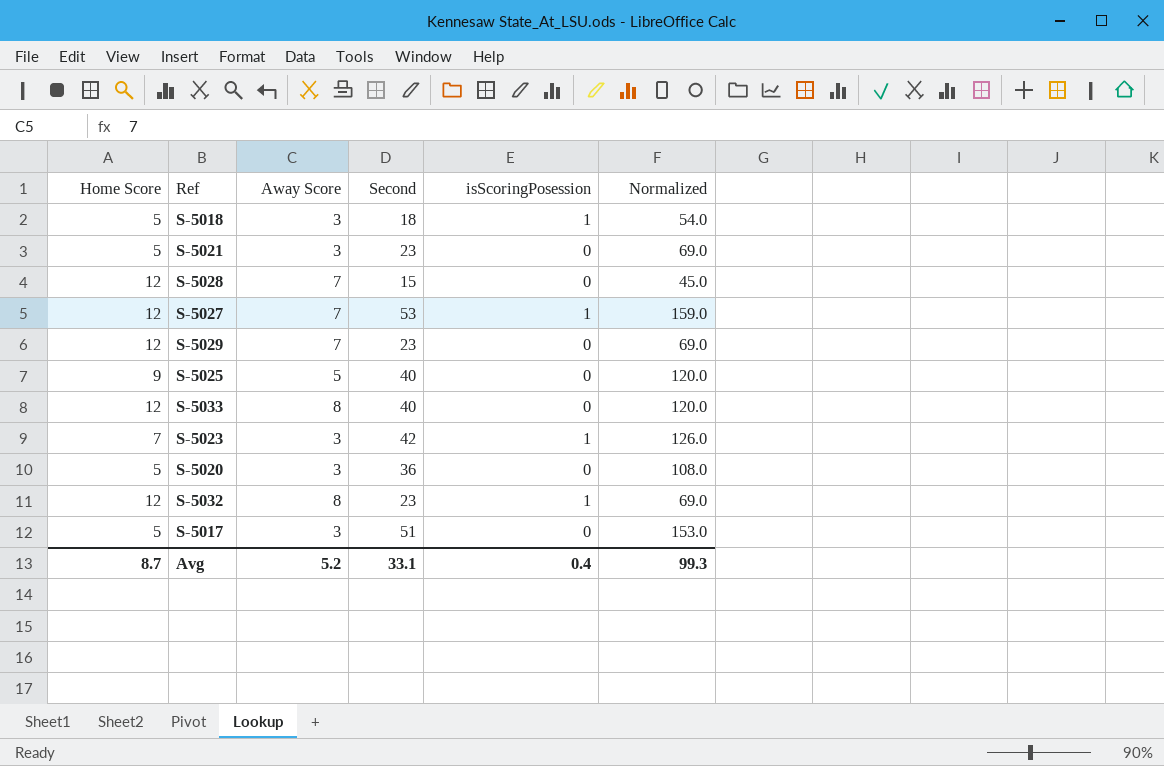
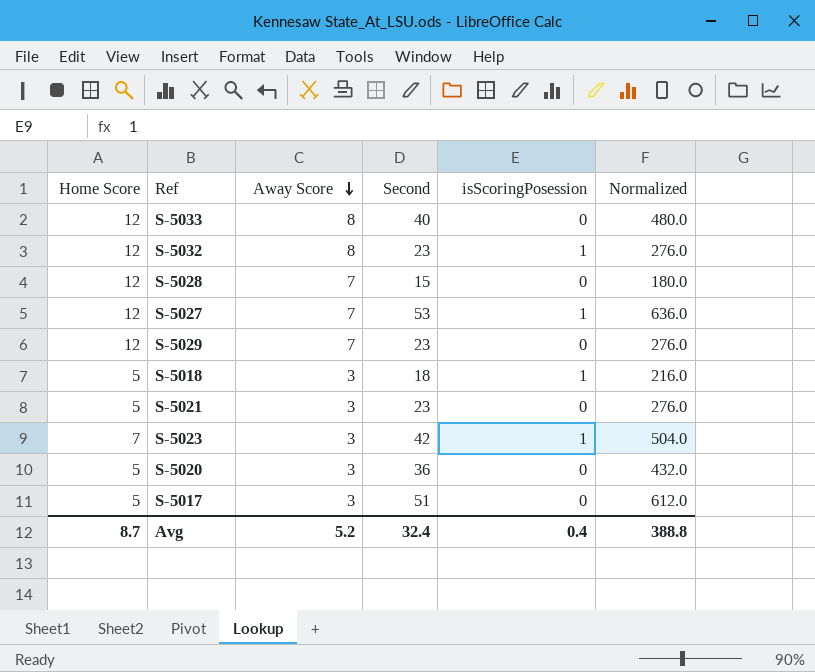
row order: none -> Away Score descending
column Normalized | formula: [Second] * 3 -> [Second] * 12
row S-5025: 9 | 5 | 40 | 0 | 120.0 -> none
Avg | Second: 33.1 -> 32.4
Avg | Normalized: 99.3 -> 388.8

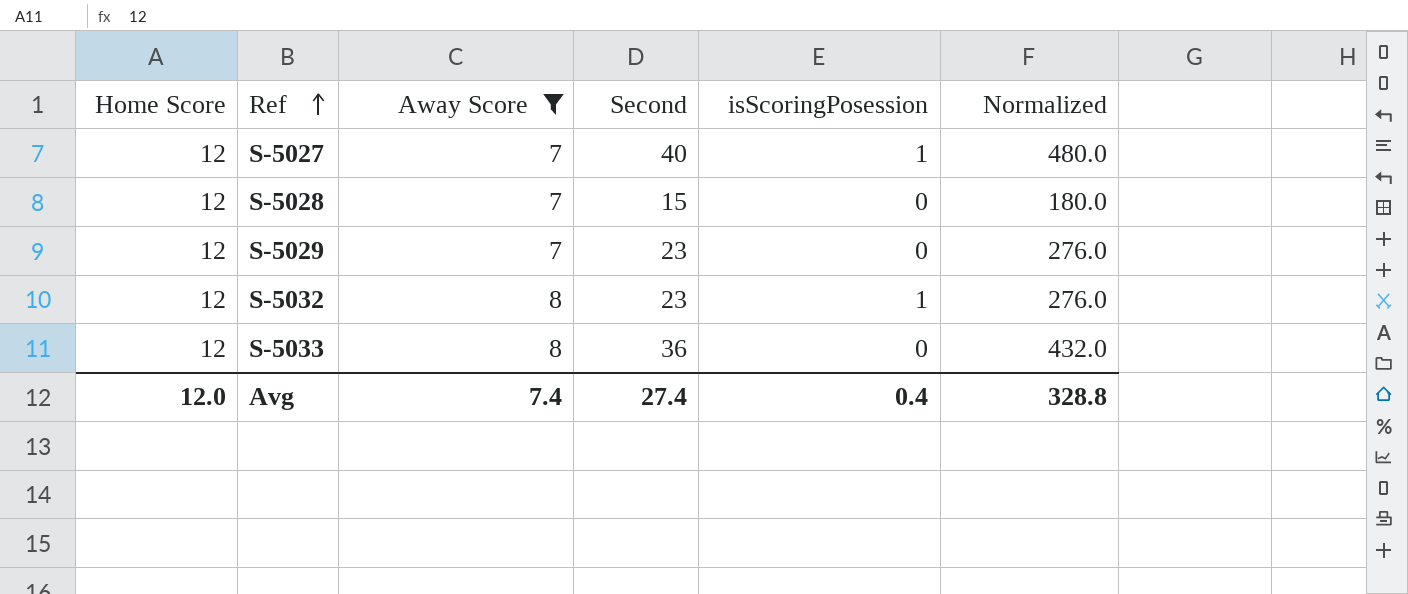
filter: none -> Away Score != 3
row order: Away Score descending -> Ref ascending
S-5027 | Second: 53 -> 40
S-5027 | Normalized: 636.0 -> 480.0
S-5033 | Second: 40 -> 36
S-5033 | Normalized: 480.0 -> 432.0
Avg | Home Score: 8.7 -> 12.0
Avg | Away Score: 5.2 -> 7.4
Avg | Second: 32.4 -> 27.4
Avg | Normalized: 388.8 -> 328.8

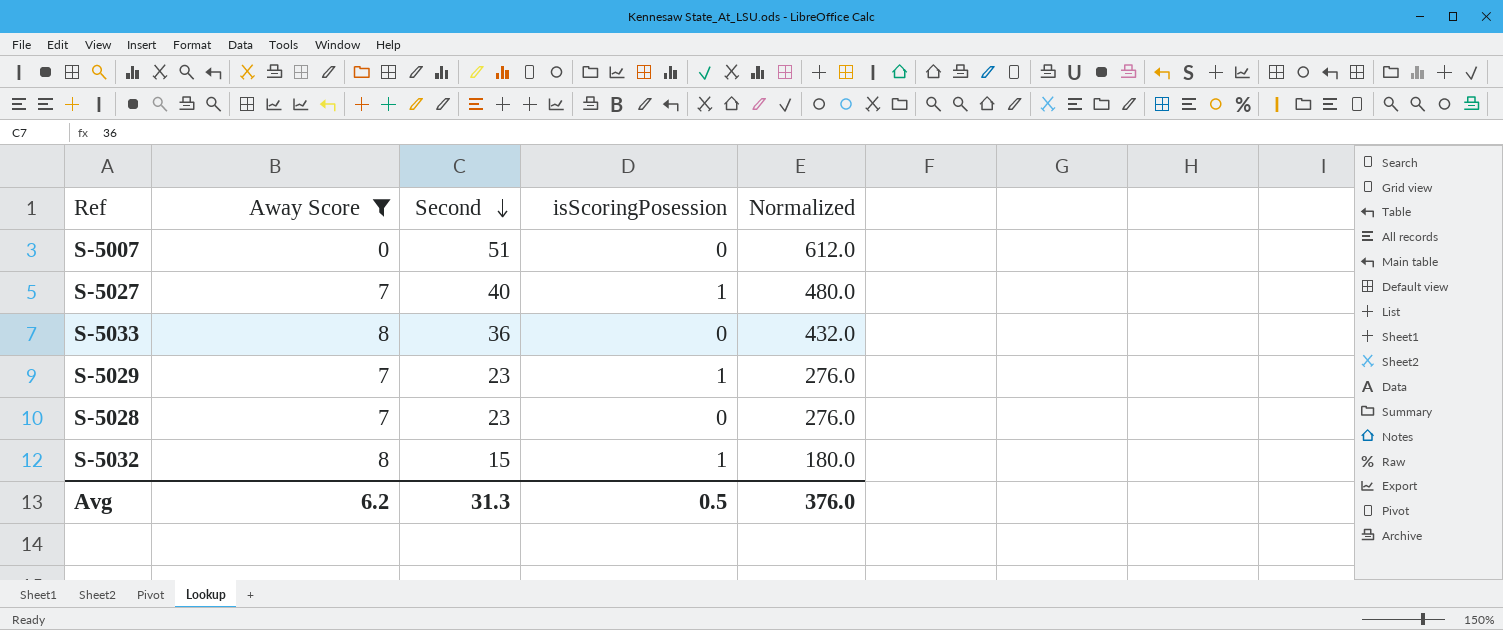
row order: Ref ascending -> Second descending
column Home Score | position: 1 -> none
row S-5007: none -> 0 | 51 | 0 | 612.0
S-5029 | isScoringPosession: 0 -> 1
S-5028 | Second: 15 -> 23
S-5028 | Normalized: 180.0 -> 276.0
S-5032 | Second: 23 -> 15
S-5032 | Normalized: 276.0 -> 180.0
Avg | Away Score: 7.4 -> 6.2
Avg | Second: 27.4 -> 31.3
Avg | isScoringPosession: 0.4 -> 0.5
Avg | Normalized: 328.8 -> 376.0

